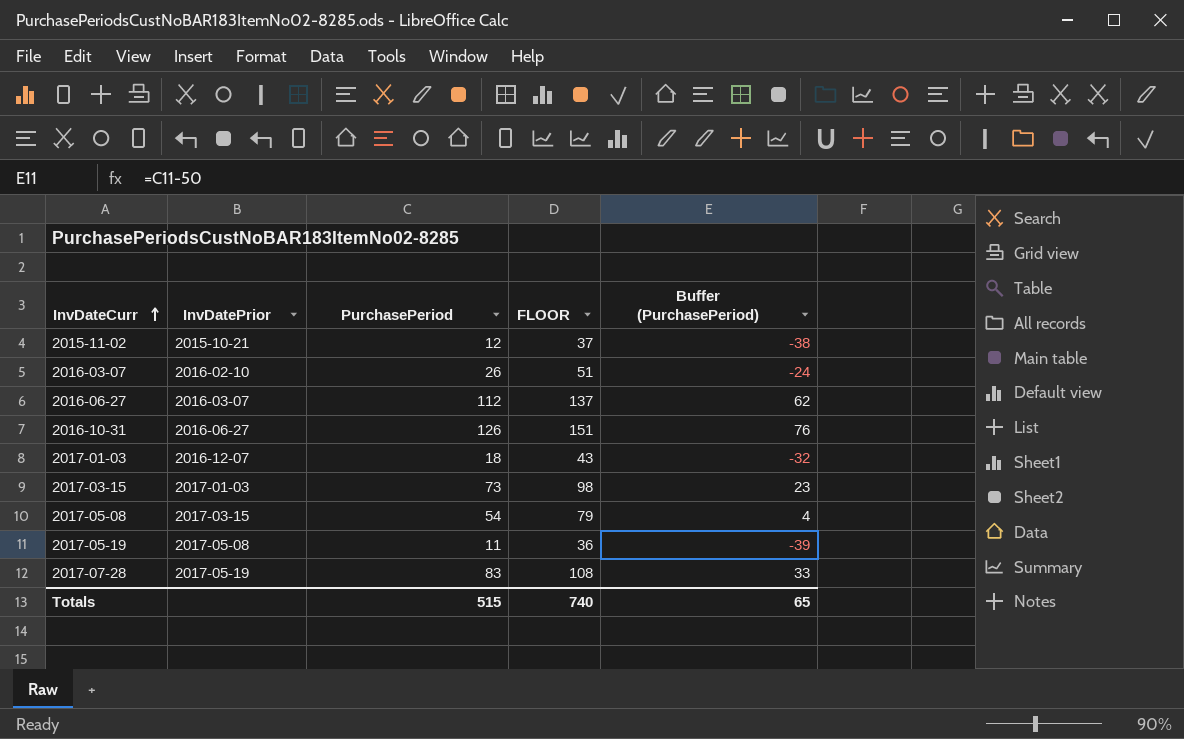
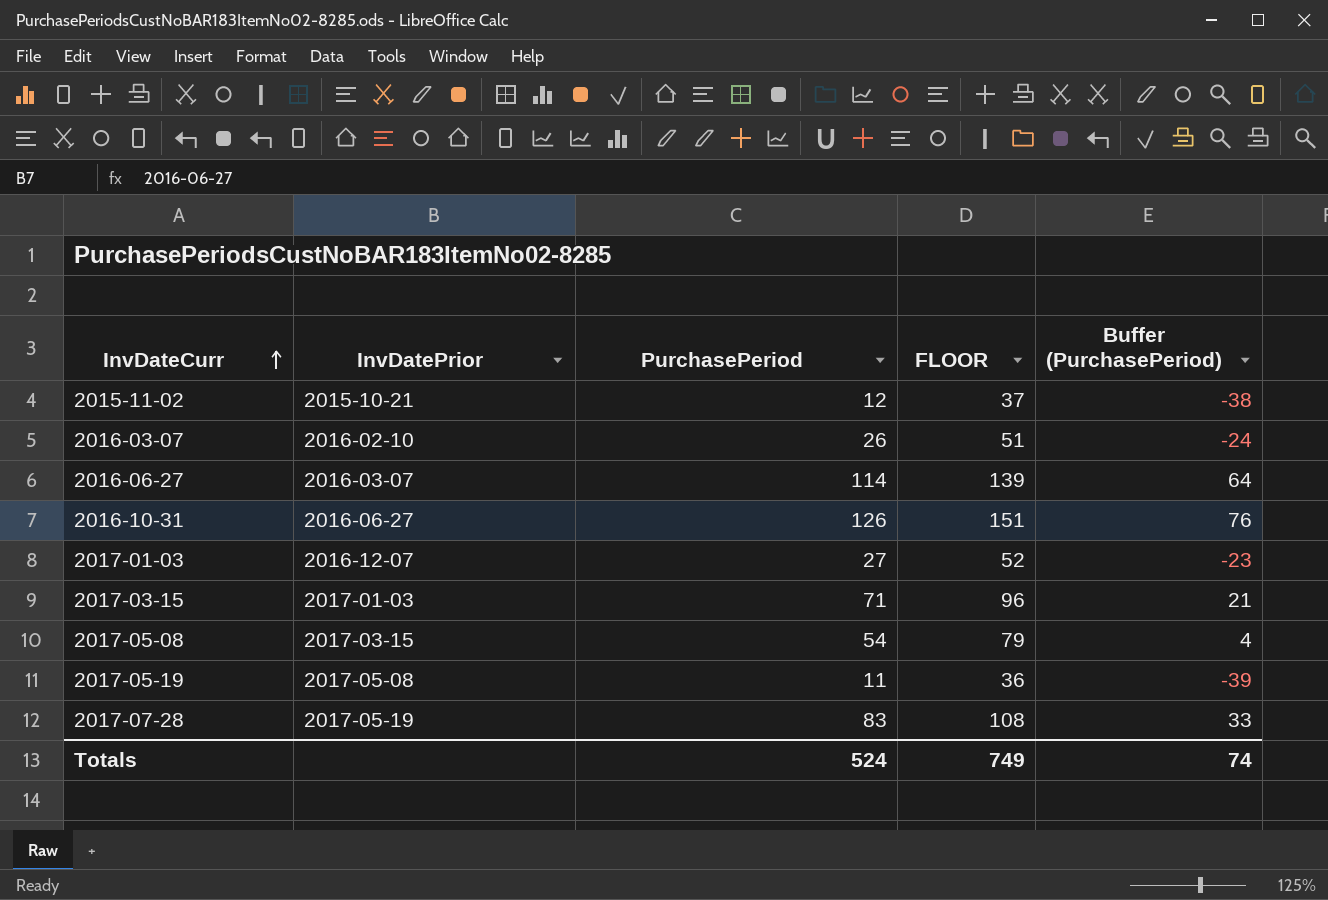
2016-06-27 | PurchasePeriod: 112 -> 114
2016-06-27 | FLOOR: 137 -> 139
2016-06-27 | Buffer (PurchasePeriod): 62 -> 64
2017-01-03 | PurchasePeriod: 18 -> 27
2017-01-03 | FLOOR: 43 -> 52
2017-01-03 | Buffer (PurchasePeriod): -32 -> -23
2017-03-15 | PurchasePeriod: 73 -> 71
2017-03-15 | FLOOR: 98 -> 96
2017-03-15 | Buffer (PurchasePeriod): 23 -> 21
Totals | PurchasePeriod: 515 -> 524
Totals | FLOOR: 740 -> 749
Totals | Buffer (PurchasePeriod): 65 -> 74

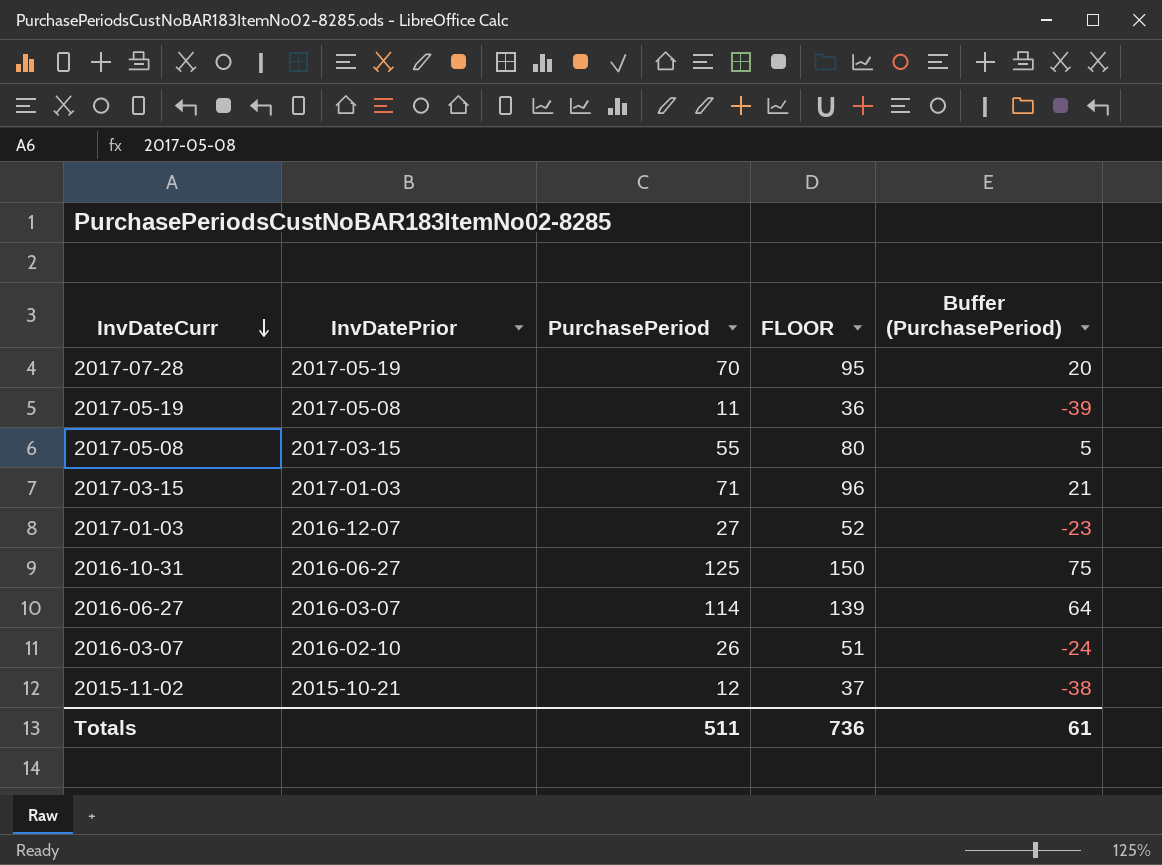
row order: InvDateCurr ascending -> InvDateCurr descending
2017-07-28 | PurchasePeriod: 83 -> 70
2017-07-28 | FLOOR: 108 -> 95
2017-07-28 | Buffer (PurchasePeriod): 33 -> 20
2017-05-08 | PurchasePeriod: 54 -> 55
2017-05-08 | FLOOR: 79 -> 80
2017-05-08 | Buffer (PurchasePeriod): 4 -> 5
2016-10-31 | PurchasePeriod: 126 -> 125
2016-10-31 | FLOOR: 151 -> 150
2016-10-31 | Buffer (PurchasePeriod): 76 -> 75
Totals | PurchasePeriod: 524 -> 511
Totals | FLOOR: 749 -> 736
Totals | Buffer (PurchasePeriod): 74 -> 61

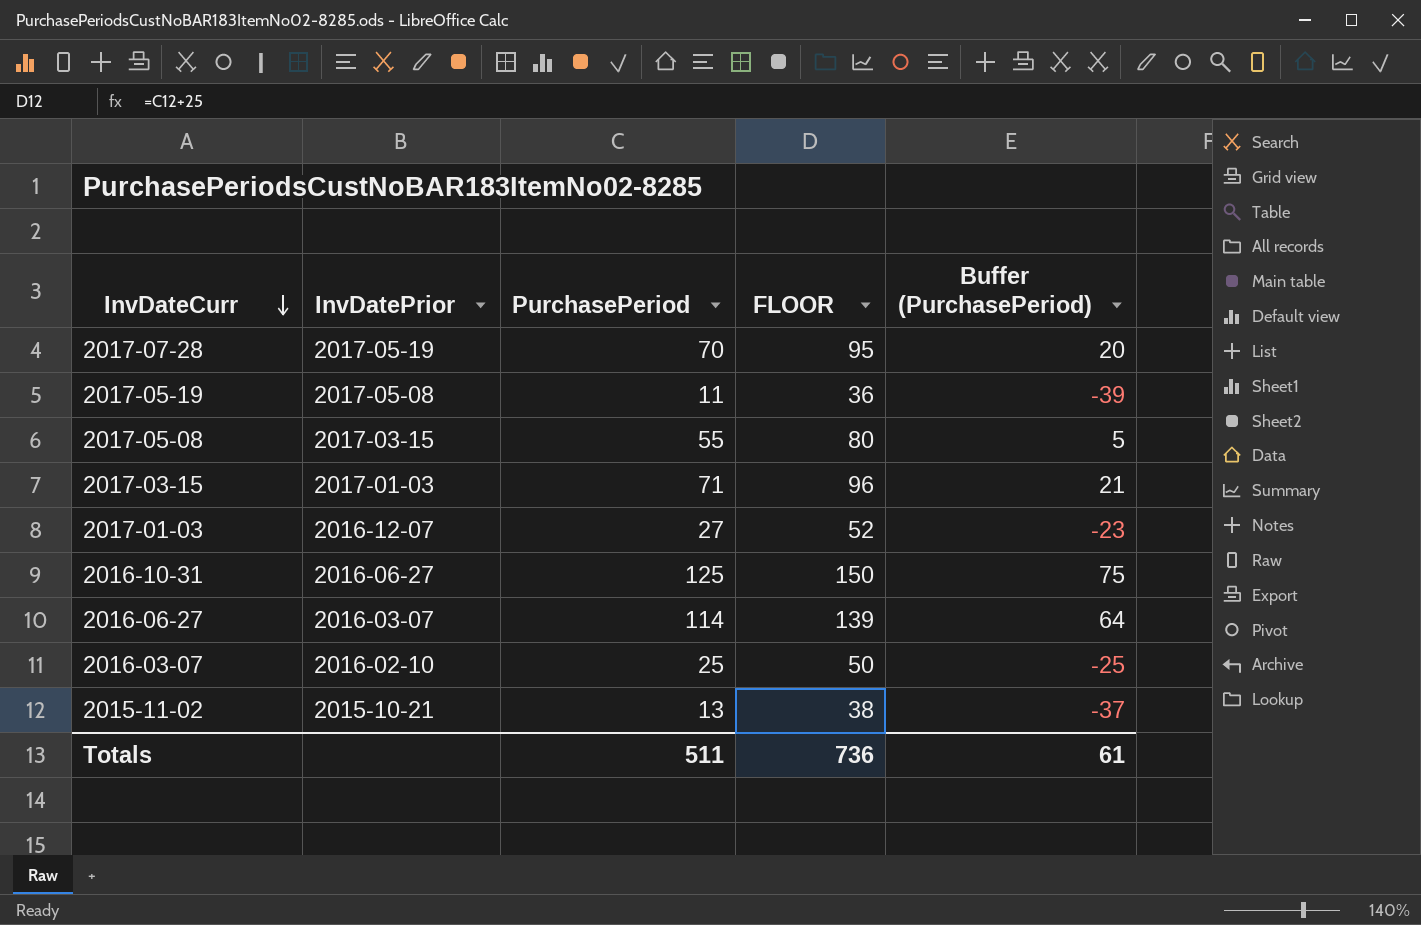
2016-03-07 | PurchasePeriod: 26 -> 25
2016-03-07 | FLOOR: 51 -> 50
2016-03-07 | Buffer (PurchasePeriod): -24 -> -25
2015-11-02 | PurchasePeriod: 12 -> 13
2015-11-02 | FLOOR: 37 -> 38
2015-11-02 | Buffer (PurchasePeriod): -38 -> -37

